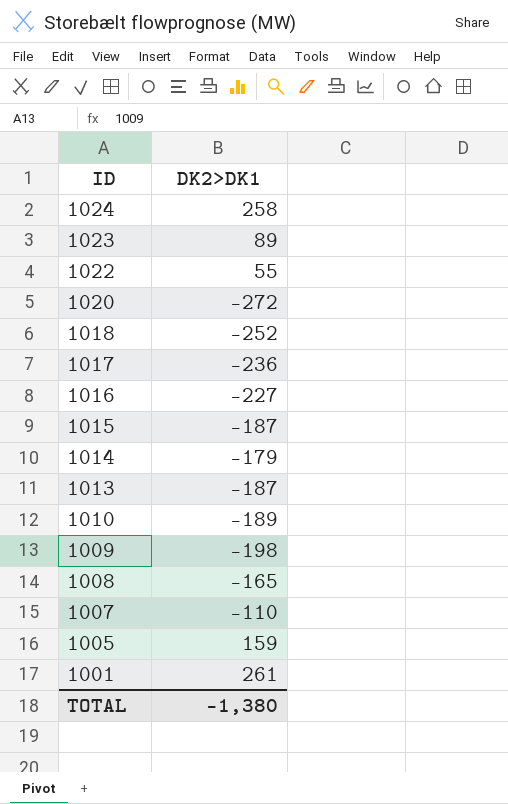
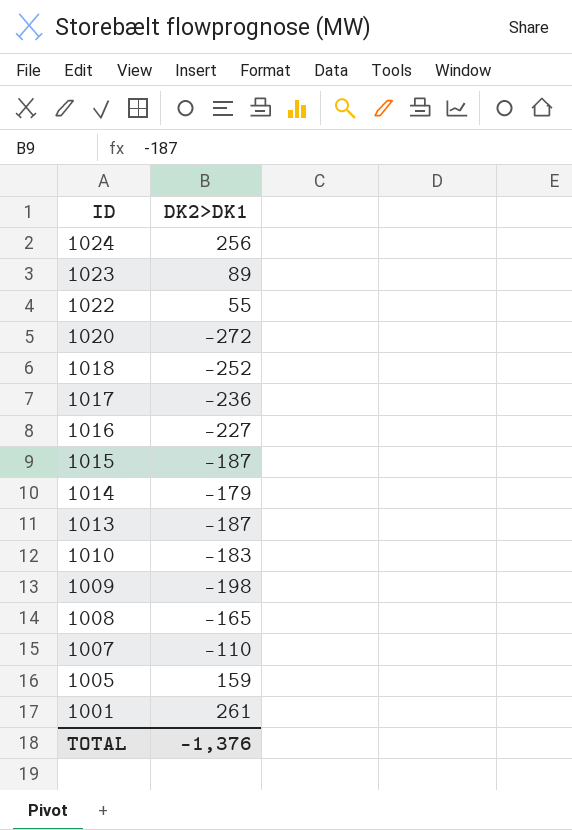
1024 | DK2>DK1: 258 -> 256
1010 | DK2>DK1: -189 -> -183
TOTAL | DK2>DK1: -1,380 -> -1,376

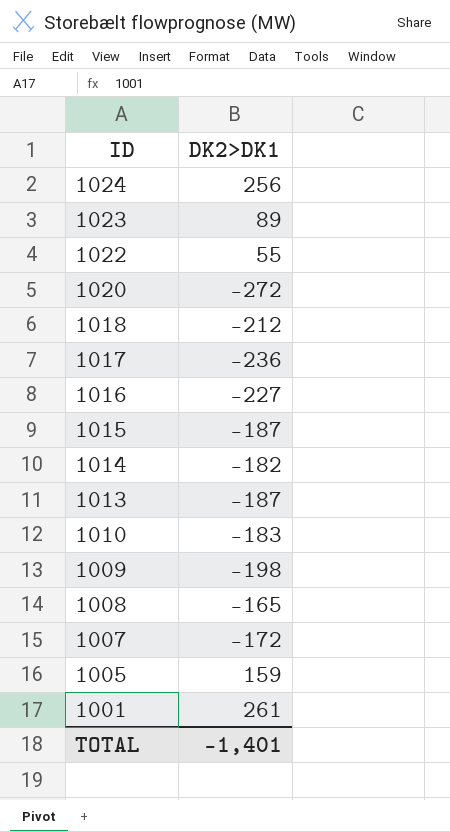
1018 | DK2>DK1: -252 -> -212
1014 | DK2>DK1: -179 -> -182
1007 | DK2>DK1: -110 -> -172
TOTAL | DK2>DK1: -1,376 -> -1,401

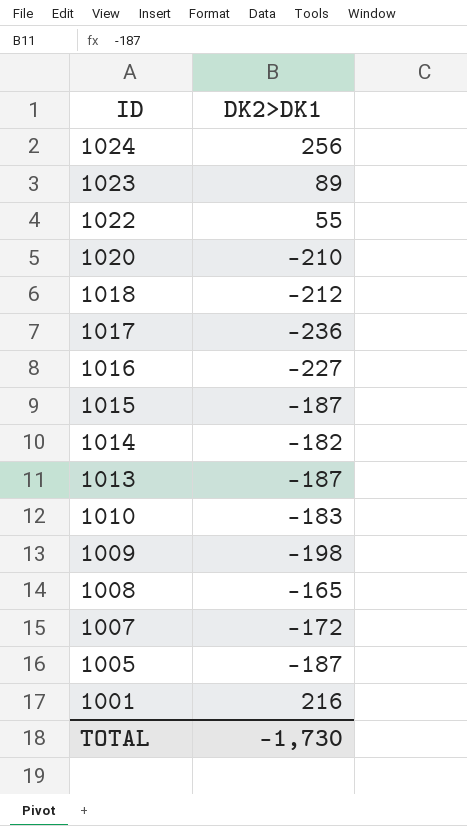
1020 | DK2>DK1: -272 -> -210
1005 | DK2>DK1: 159 -> -187
1001 | DK2>DK1: 261 -> 216
TOTAL | DK2>DK1: -1,401 -> -1,730

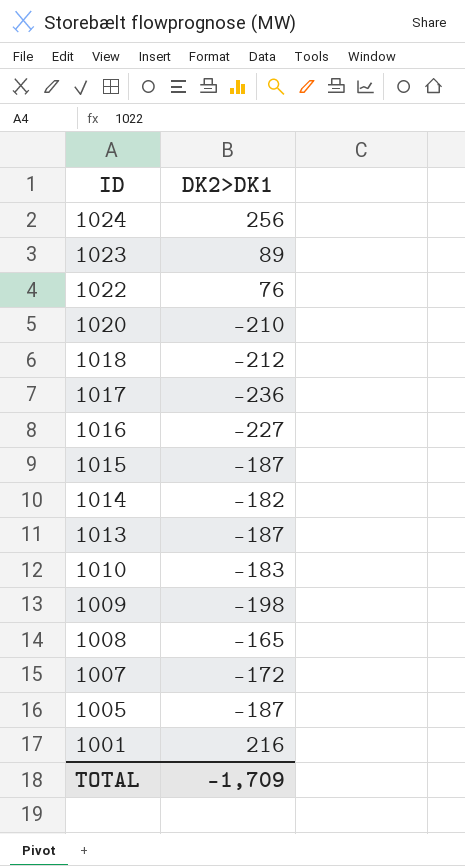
1022 | DK2>DK1: 55 -> 76
TOTAL | DK2>DK1: -1,730 -> -1,709

